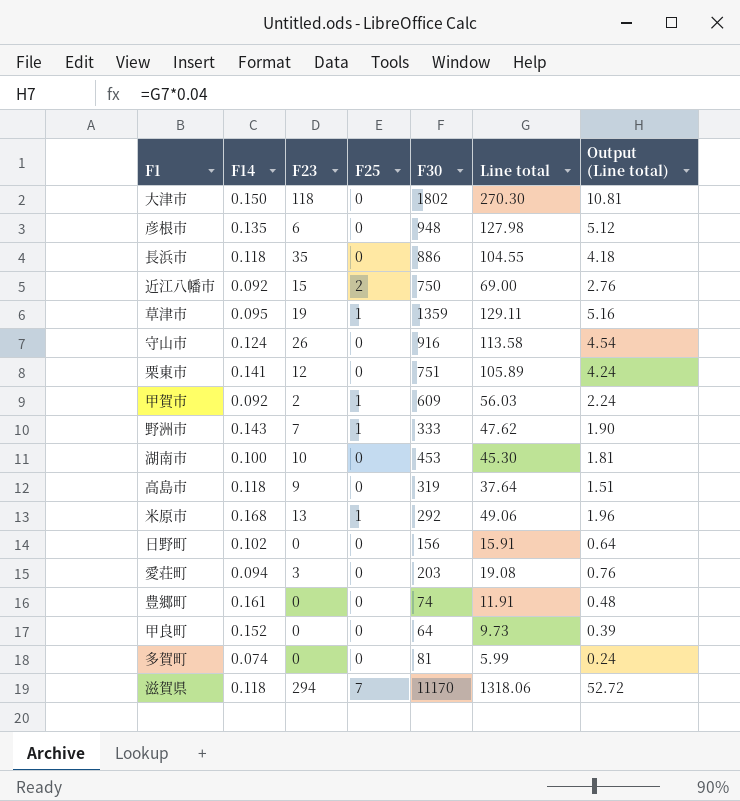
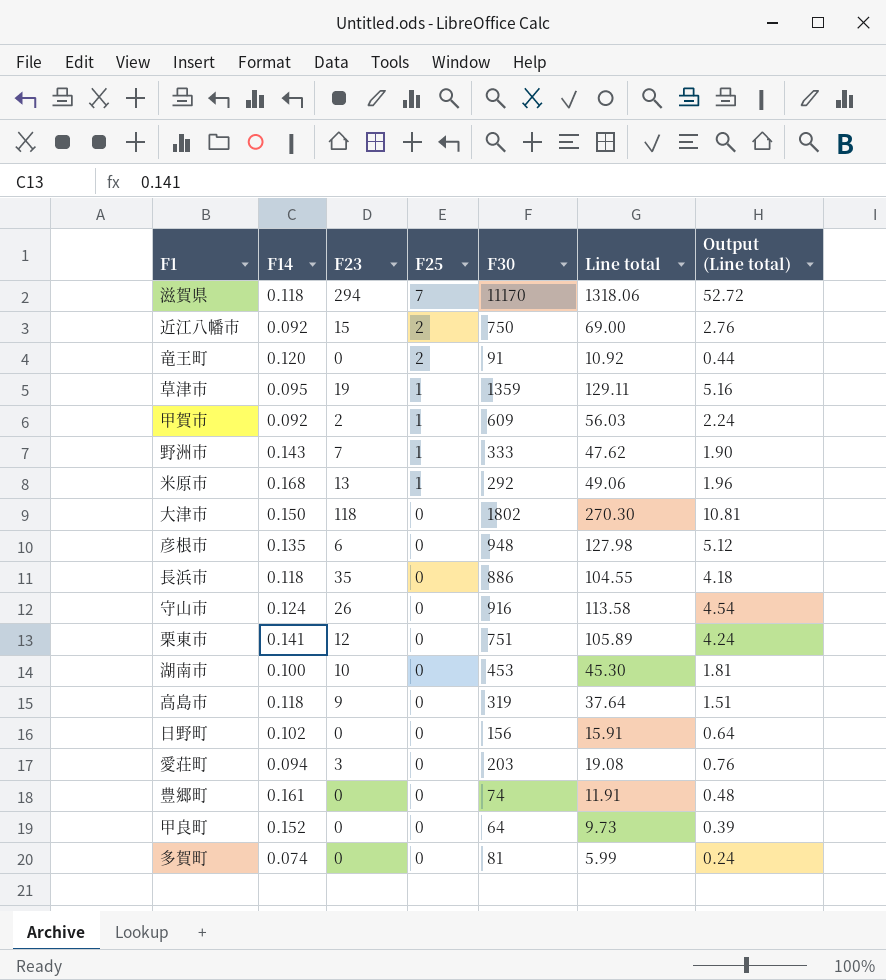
row order: none -> F25 descending
row 竜王町: none -> 0.120 | 0 | 2 | 91 | 10.92 | 0.44

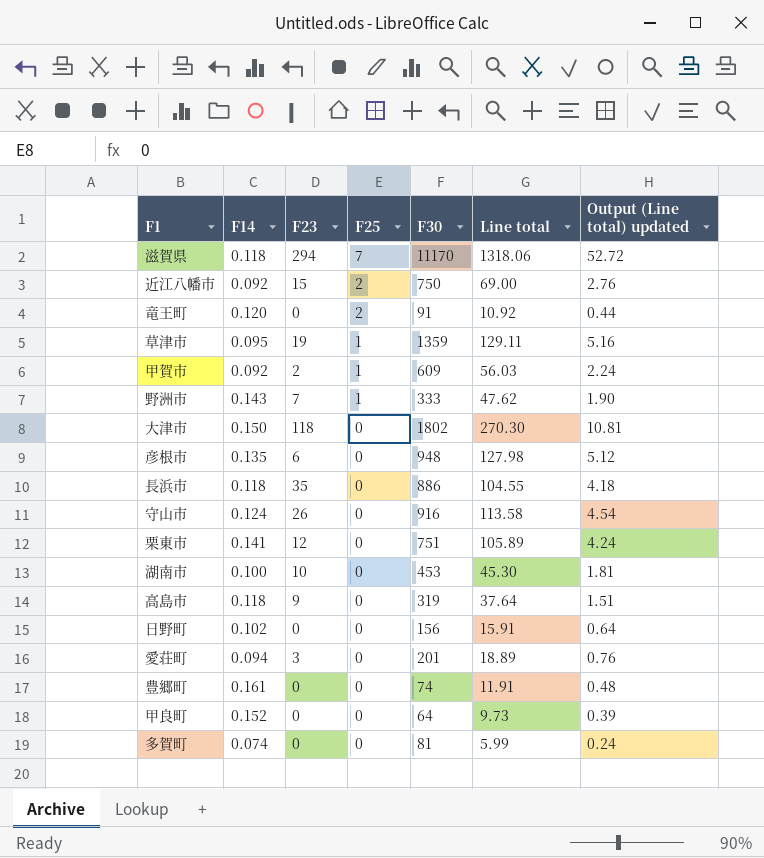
column name: Output (Line total) -> Output (Line total) updated
row 米原市: 0.168 | 13 | 1 | 292 | 49.06 | 1.96 -> none
愛荘町 | F30: 203 -> 201
愛荘町 | Line total: 19.08 -> 18.89

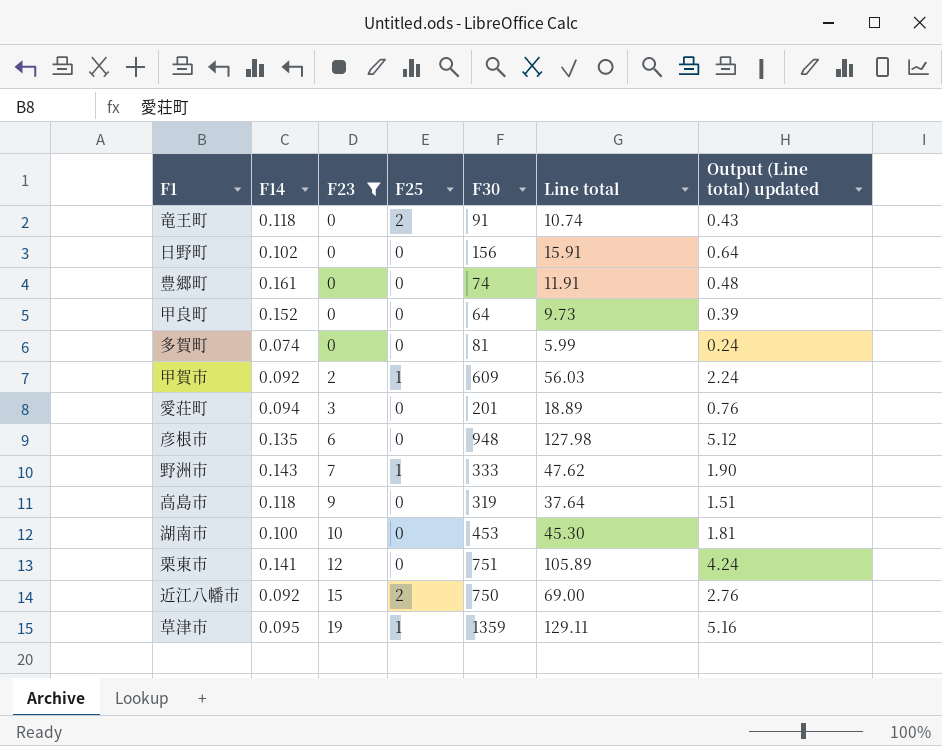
filter: none -> F23 <= 19
row order: F25 descending -> F23 ascending
竜王町 | F14: 0.120 -> 0.118
竜王町 | Line total: 10.92 -> 10.74
竜王町 | Output (Line total) updated: 0.44 -> 0.43

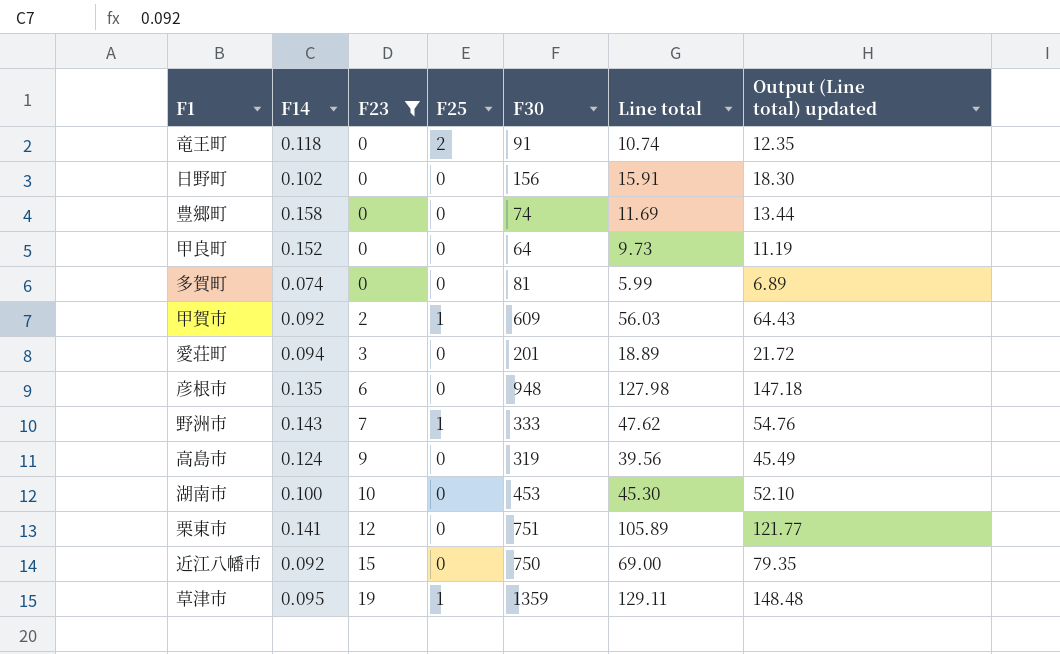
column Output (Line total) updated | formula: [Line total] * 0.04 -> [Line total] * 1.15
豊郷町 | F14: 0.161 -> 0.158
豊郷町 | Line total: 11.91 -> 11.69
高島市 | F14: 0.118 -> 0.124
高島市 | Line total: 37.64 -> 39.56
近江八幡市 | F25: 2 -> 0

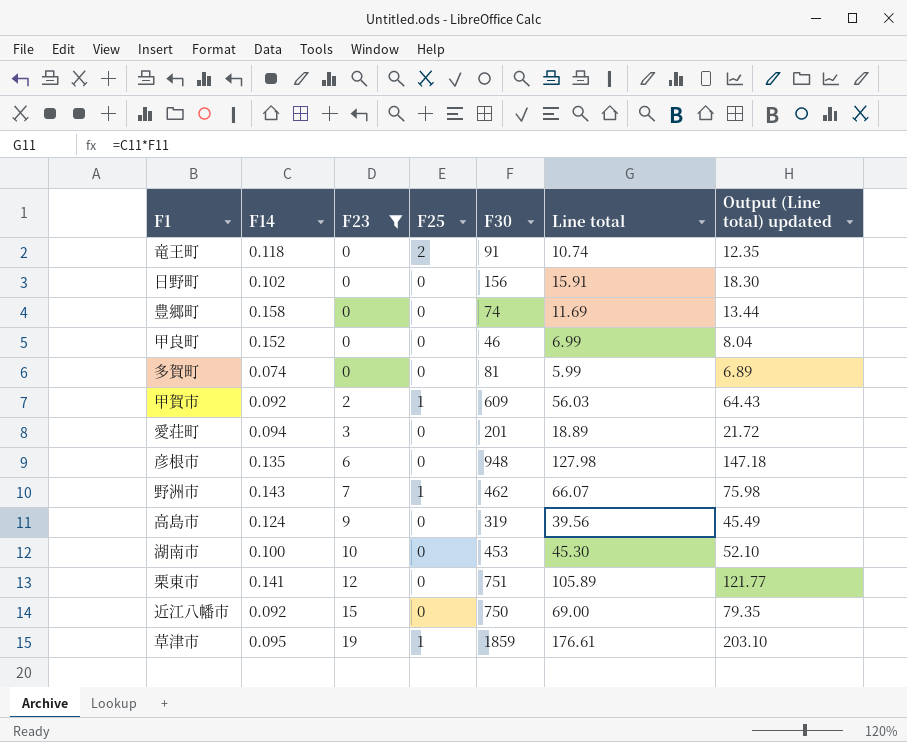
甲良町 | F30: 64 -> 46
甲良町 | Line total: 9.73 -> 6.99
甲良町 | Output (Line total) updated: 11.19 -> 8.04
野洲市 | F30: 333 -> 462
野洲市 | Line total: 47.62 -> 66.07
野洲市 | Output (Line total) updated: 54.76 -> 75.98
草津市 | F30: 1359 -> 1859
草津市 | Line total: 129.11 -> 176.61
草津市 | Output (Line total) updated: 148.48 -> 203.10

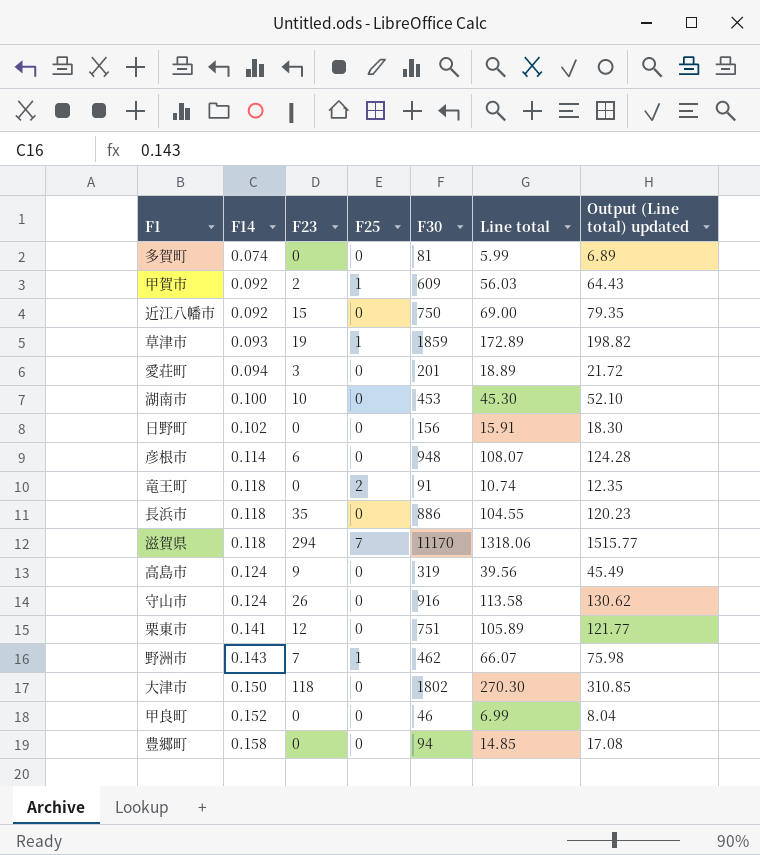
filter: F23 <= 19 -> none
row order: F23 ascending -> F14 ascending
草津市 | F14: 0.095 -> 0.093
草津市 | Line total: 176.61 -> 172.89
草津市 | Output (Line total) updated: 203.10 -> 198.82
彦根市 | F14: 0.135 -> 0.114
彦根市 | Line total: 127.98 -> 108.07
彦根市 | Output (Line total) updated: 147.18 -> 124.28
豊郷町 | F30: 74 -> 94
豊郷町 | Line total: 11.69 -> 14.85
豊郷町 | Output (Line total) updated: 13.44 -> 17.08

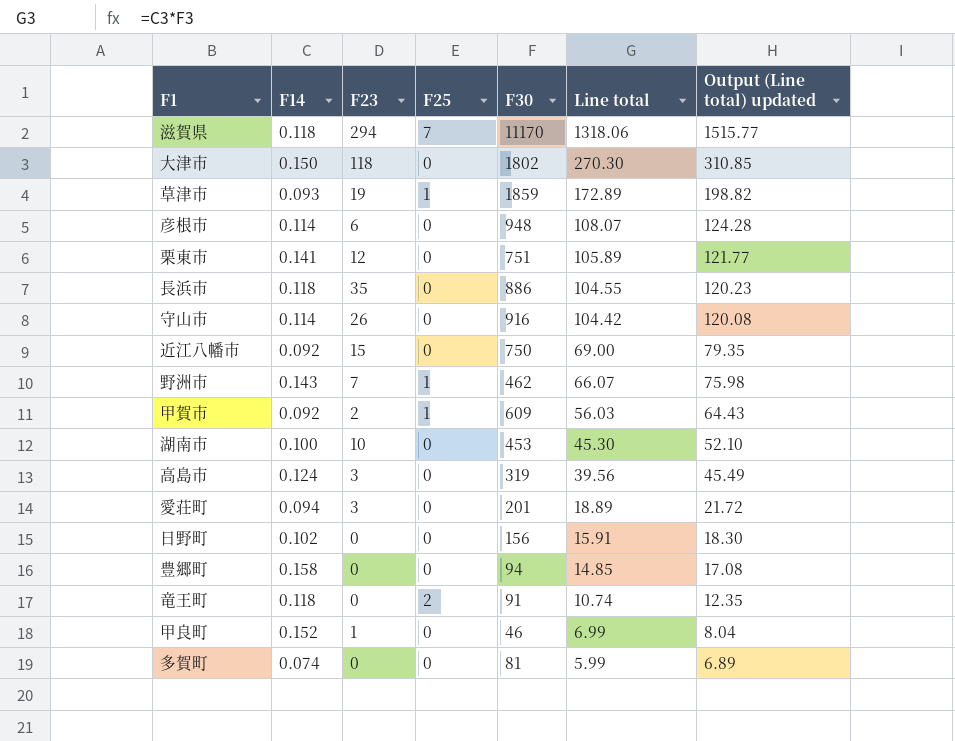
row order: F14 ascending -> Line total descending
守山市 | F14: 0.124 -> 0.114
守山市 | Line total: 113.58 -> 104.42
守山市 | Output (Line total) updated: 130.62 -> 120.08
高島市 | F23: 9 -> 3
甲良町 | F23: 0 -> 1

